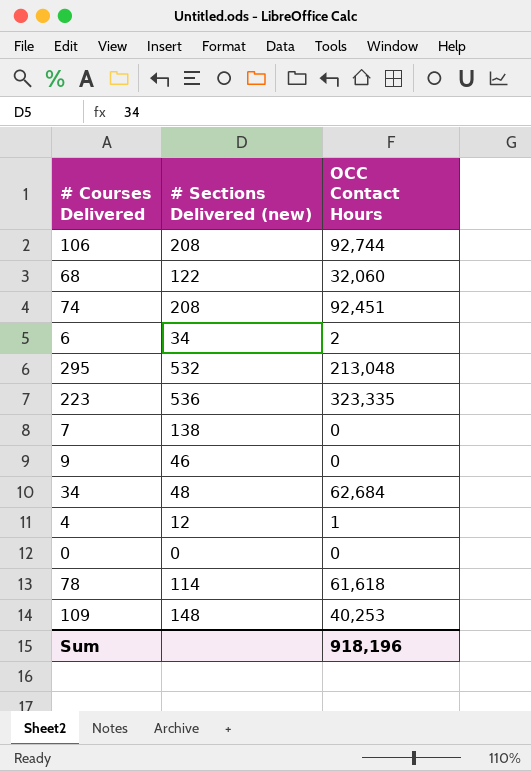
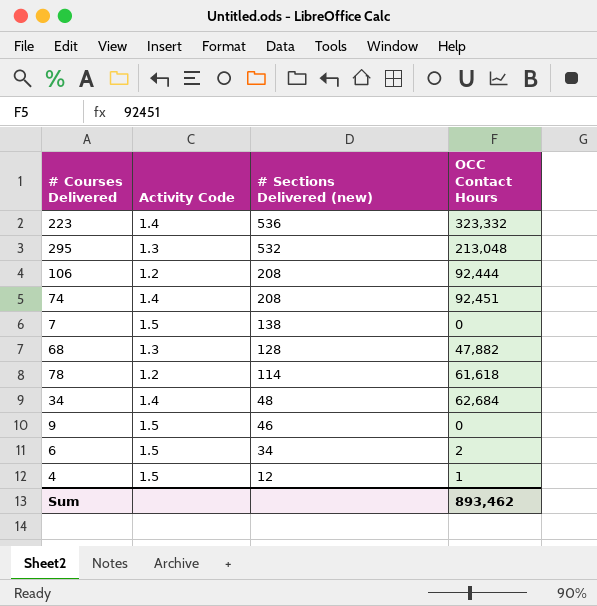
row order: none -> # Sections Delivered (new) descending
column Activity Code | position: none -> 2
row 0: 0 | 0 -> none
row 109: 148 | 40,253 -> none
223 | OCC Contact Hours: 323,335 -> 323,332
106 | OCC Contact Hours: 92,744 -> 92,444
68 | # Sections Delivered (new): 122 -> 128
68 | OCC Contact Hours: 32,060 -> 47,882
Sum | OCC Contact Hours: 918,196 -> 893,462

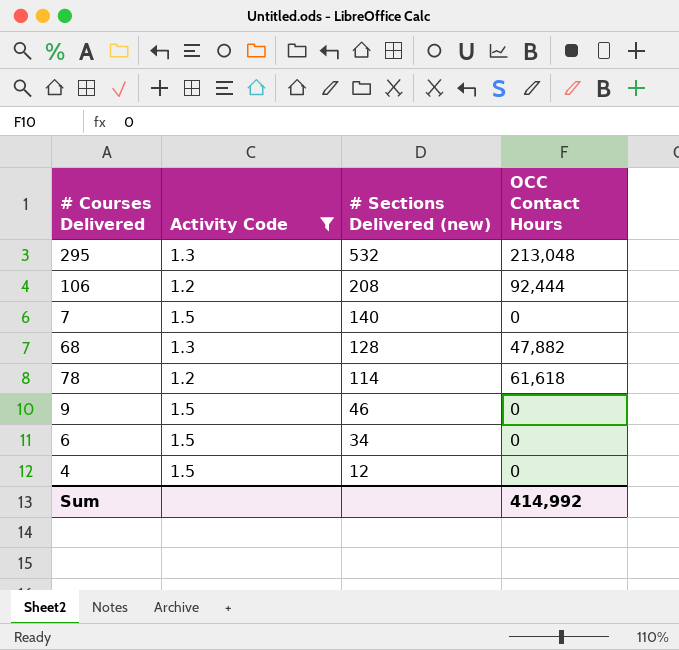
filter: none -> Activity Code != 1.4
7 | # Sections Delivered (new): 138 -> 140
6 | OCC Contact Hours: 2 -> 0
4 | OCC Contact Hours: 1 -> 0
Sum | OCC Contact Hours: 893,462 -> 414,992

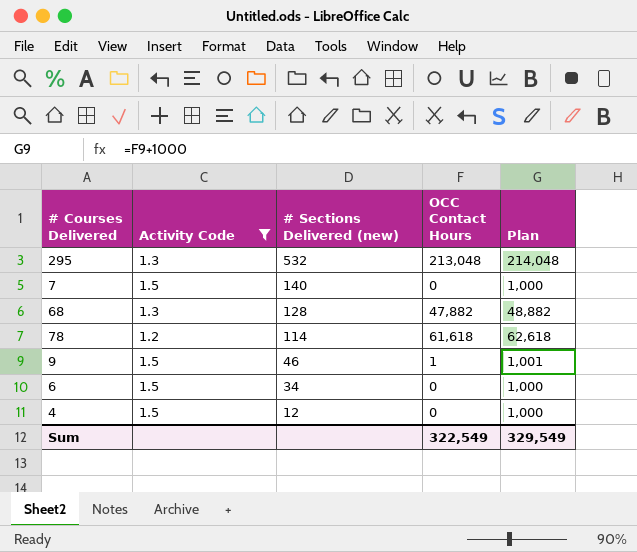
column Plan | formula: none -> [OCC Contact Hours] + 1000
row 106: 1.2 | 208 | 92,444 -> none
9 | OCC Contact Hours: 0 -> 1
Sum | OCC Contact Hours: 414,992 -> 322,549

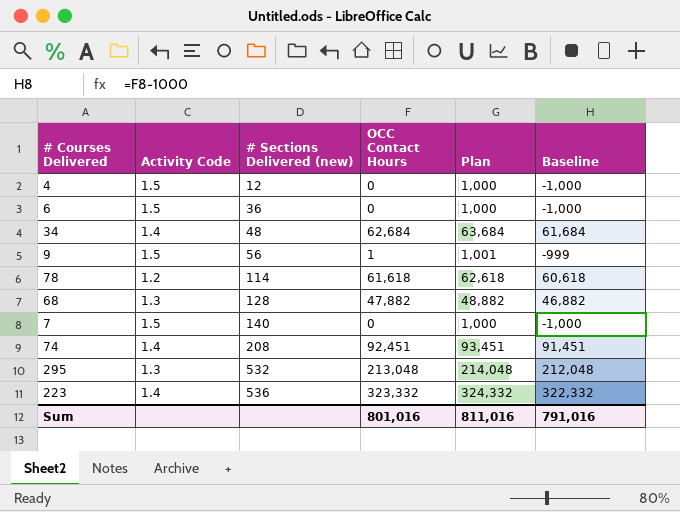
filter: Activity Code != 1.4 -> none
row order: # Sections Delivered (new) descending -> # Sections Delivered (new) ascending
column Baseline | formula: none -> [OCC Contact Hours] - 1000
6 | # Sections Delivered (new): 34 -> 36
9 | # Sections Delivered (new): 46 -> 56
Sum | OCC Contact Hours: 322,549 -> 801,016
Sum | Plan: 329,549 -> 811,016

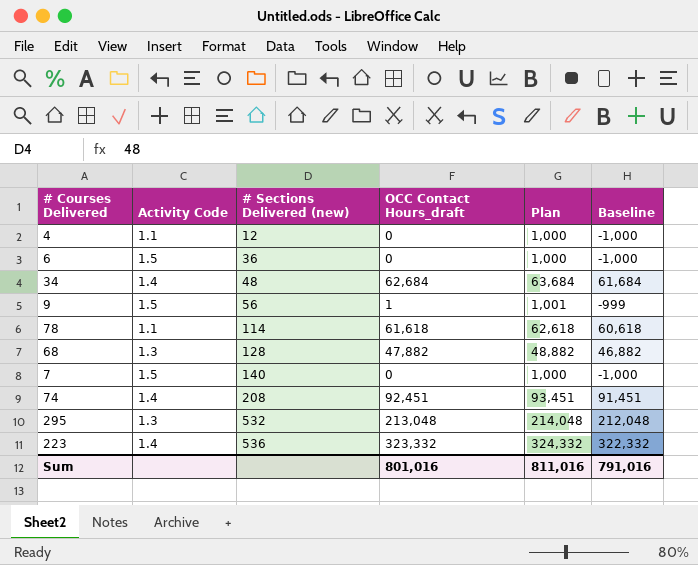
column name: OCC Contact Hours -> OCC Contact Hours_draft
4 | Activity Code: 1.5 -> 1.1
78 | Activity Code: 1.2 -> 1.1

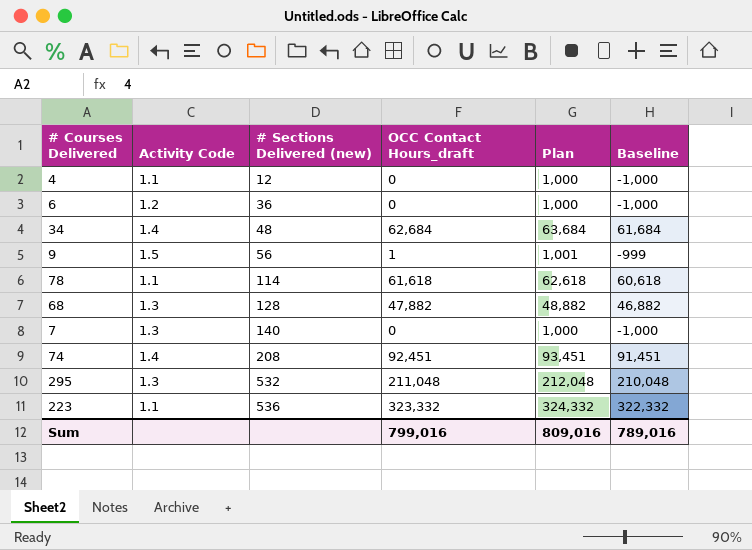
6 | Activity Code: 1.5 -> 1.2
7 | Activity Code: 1.5 -> 1.3
295 | OCC Contact Hours_draft: 213,048 -> 211,048
295 | Plan: 214,048 -> 212,048
295 | Baseline: 212,048 -> 210,048
223 | Activity Code: 1.4 -> 1.1
Sum | OCC Contact Hours_draft: 801,016 -> 799,016
Sum | Plan: 811,016 -> 809,016
Sum | Baseline: 791,016 -> 789,016

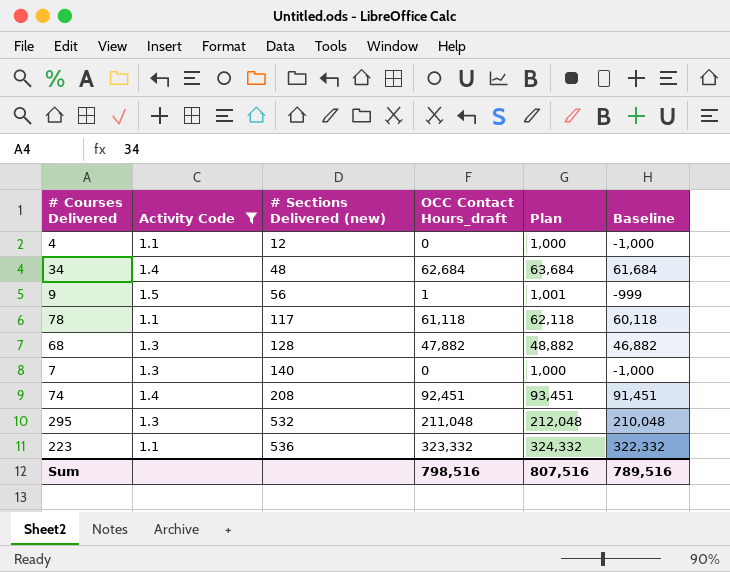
filter: none -> Activity Code != 1.2
78 | # Sections Delivered (new): 114 -> 117
78 | OCC Contact Hours_draft: 61,618 -> 61,118
78 | Plan: 62,618 -> 62,118
78 | Baseline: 60,618 -> 60,118
Sum | OCC Contact Hours_draft: 799,016 -> 798,516
Sum | Plan: 809,016 -> 807,516
Sum | Baseline: 789,016 -> 789,516

